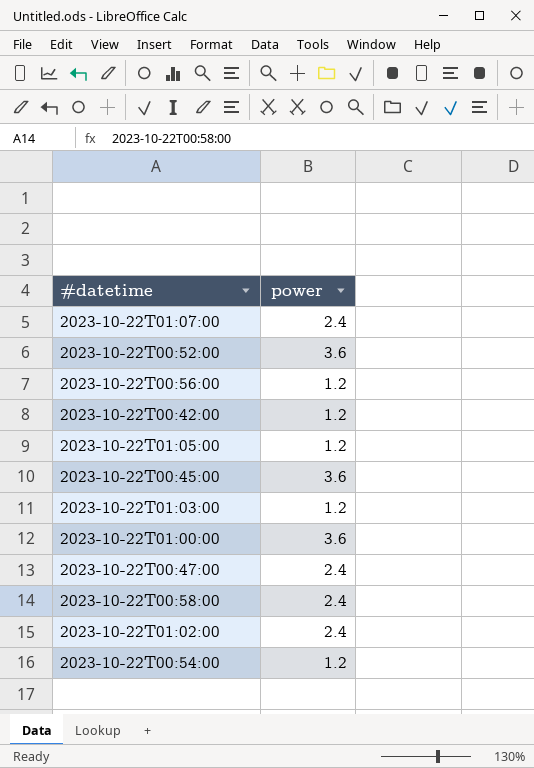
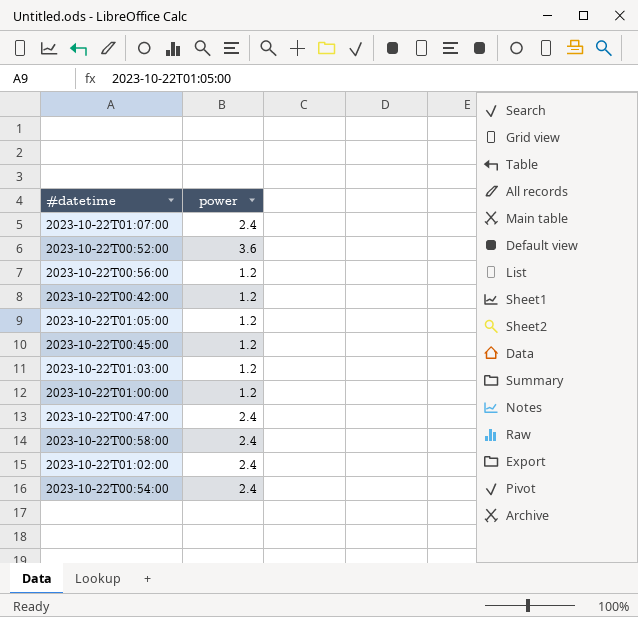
2023-10-22T00:45:00 | power: 3.6 -> 1.2
2023-10-22T01:00:00 | power: 3.6 -> 1.2
2023-10-22T00:54:00 | power: 1.2 -> 2.4

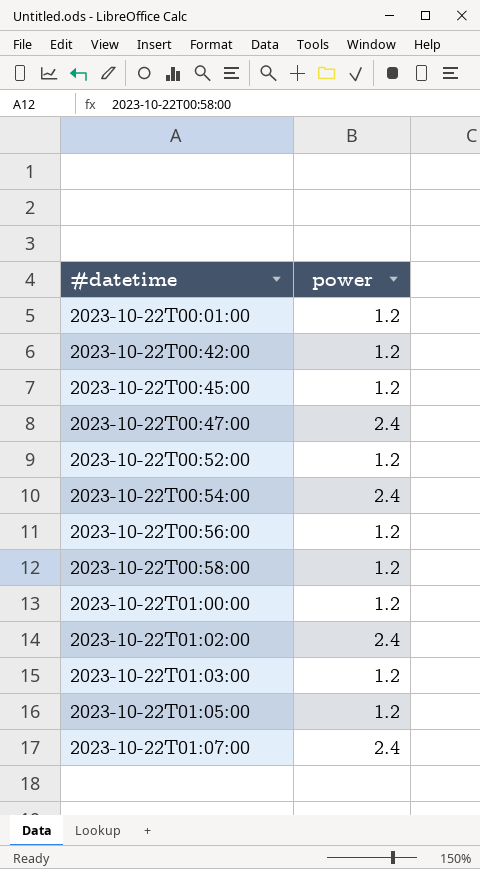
row order: none -> #datetime ascending
row 2023-10-22T00:01:00: none -> 1.2
2023-10-22T00:52:00 | power: 3.6 -> 1.2
2023-10-22T00:58:00 | power: 2.4 -> 1.2

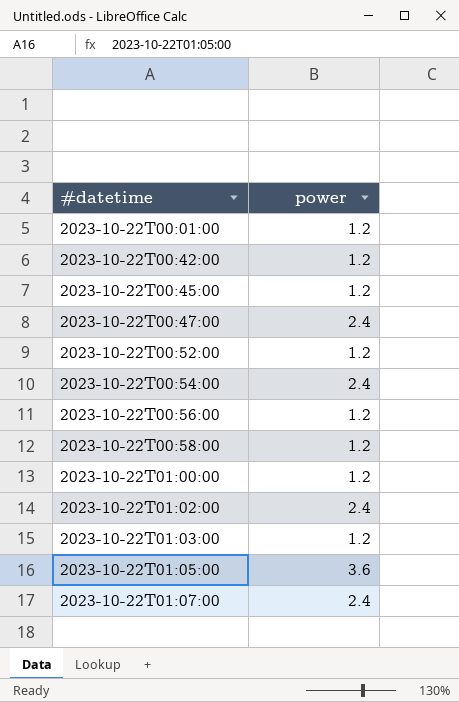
2023-10-22T01:05:00 | power: 1.2 -> 3.6

